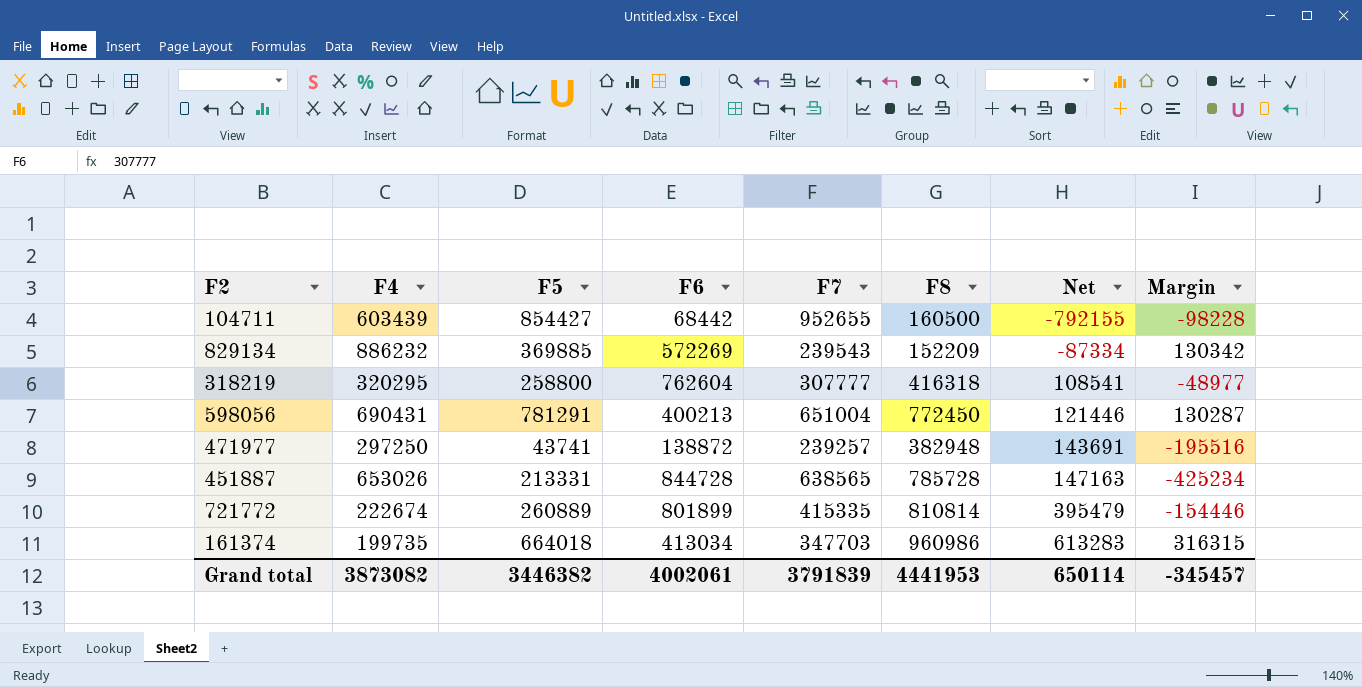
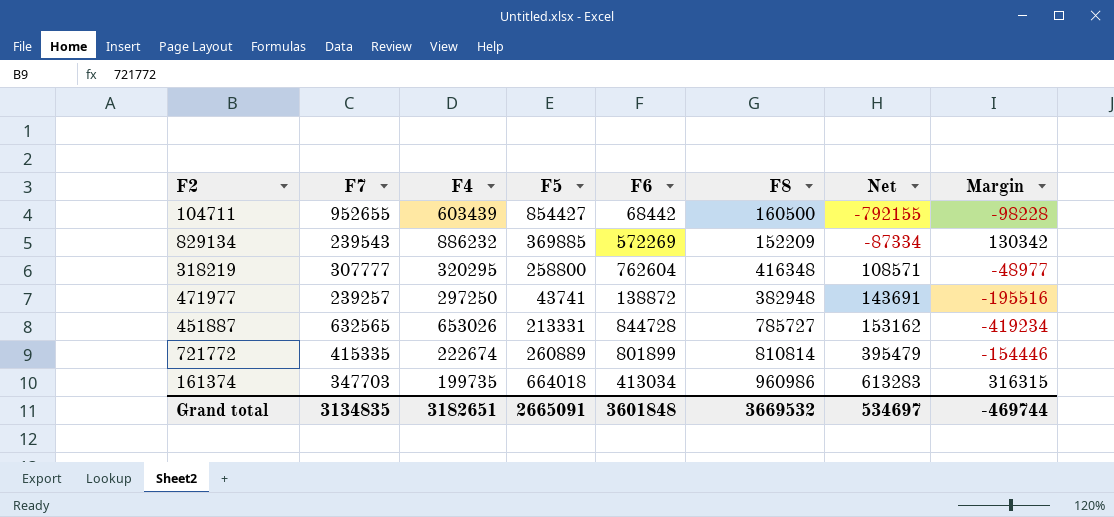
column F7 | position: 5 -> 2
row 598056: 690431 | 781291 | 400213 | 651004 | 772450 | 121446 | 130287 -> none
318219 | F8: 416318 -> 416348
318219 | Net: 108541 -> 108571
451887 | F7: 638565 -> 632565
451887 | F8: 785728 -> 785727
451887 | Net: 147163 -> 153162
451887 | Margin: -425234 -> -419234
Grand total | F7: 3791839 -> 3134835
Grand total | F4: 3873082 -> 3182651
Grand total | F5: 3446382 -> 2665091
Grand total | F6: 4002061 -> 3601848
Grand total | F8: 4441953 -> 3669532
Grand total | Net: 650114 -> 534697
Grand total | Margin: -345457 -> -469744

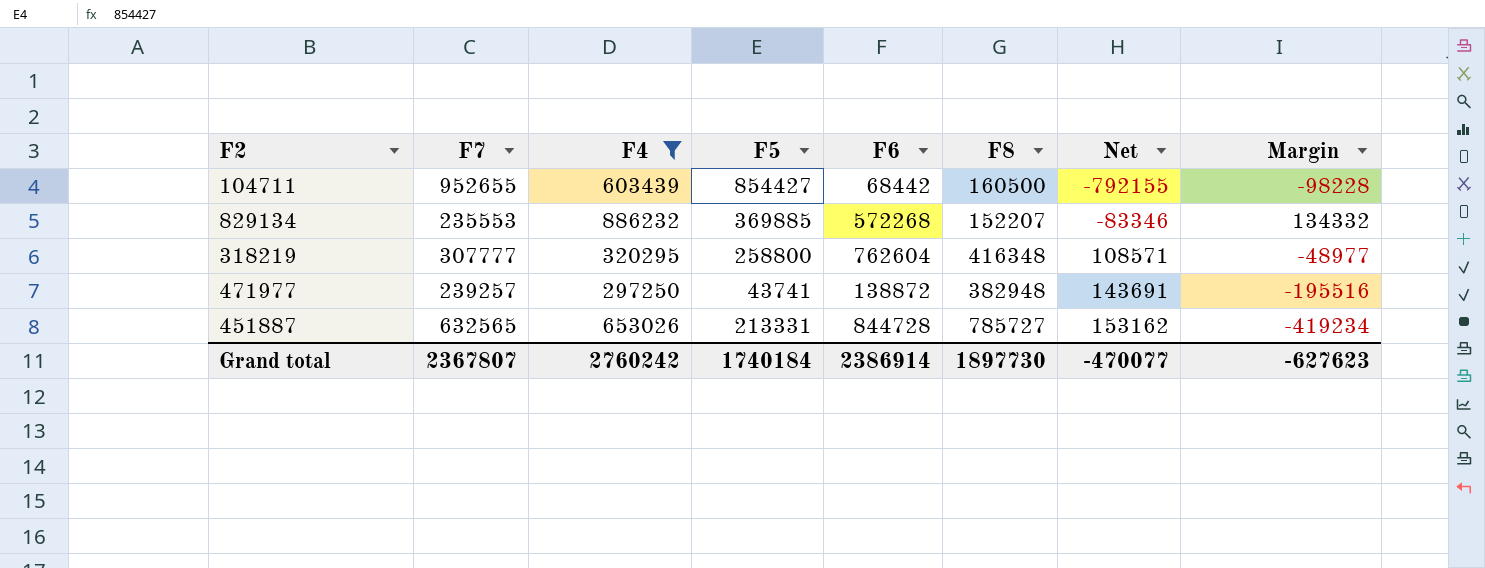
filter: none -> F4 >= 297250
829134 | F7: 239543 -> 235553
829134 | F6: 572269 -> 572268
829134 | F8: 152209 -> 152207
829134 | Net: -87334 -> -83346
829134 | Margin: 130342 -> 134332
Grand total | F7: 3134835 -> 2367807
Grand total | F4: 3182651 -> 2760242
Grand total | F5: 2665091 -> 1740184
Grand total | F6: 3601848 -> 2386914
Grand total | F8: 3669532 -> 1897730
Grand total | Net: 534697 -> -470077
Grand total | Margin: -469744 -> -627623

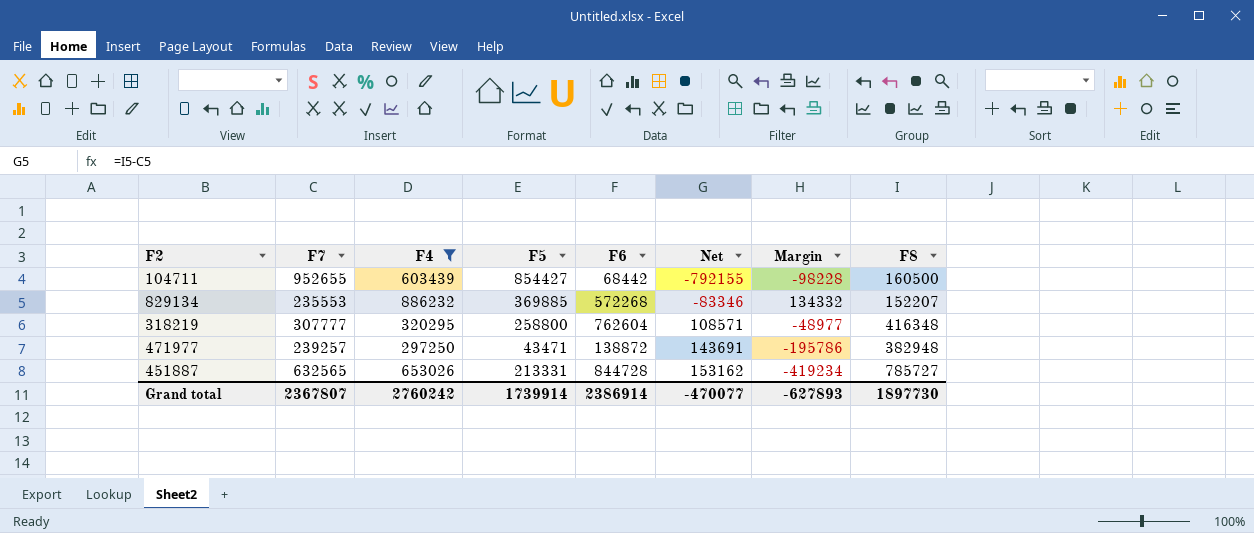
column F8 | position: 6 -> 8
471977 | F5: 43741 -> 43471
471977 | Margin: -195516 -> -195786
Grand total | F5: 1740184 -> 1739914
Grand total | Margin: -627623 -> -627893

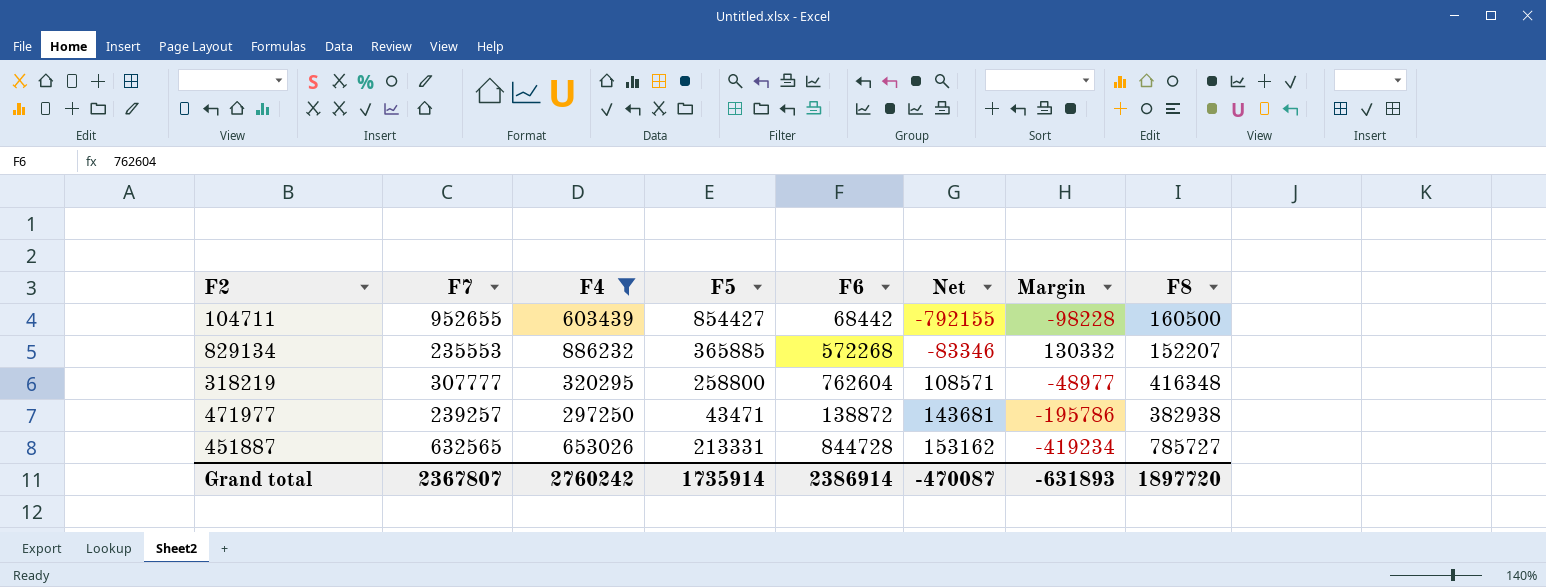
829134 | F5: 369885 -> 365885
829134 | Margin: 134332 -> 130332
471977 | Net: 143691 -> 143681
471977 | F8: 382948 -> 382938
Grand total | F5: 1739914 -> 1735914
Grand total | Net: -470077 -> -470087
Grand total | Margin: -627893 -> -631893
Grand total | F8: 1897730 -> 1897720

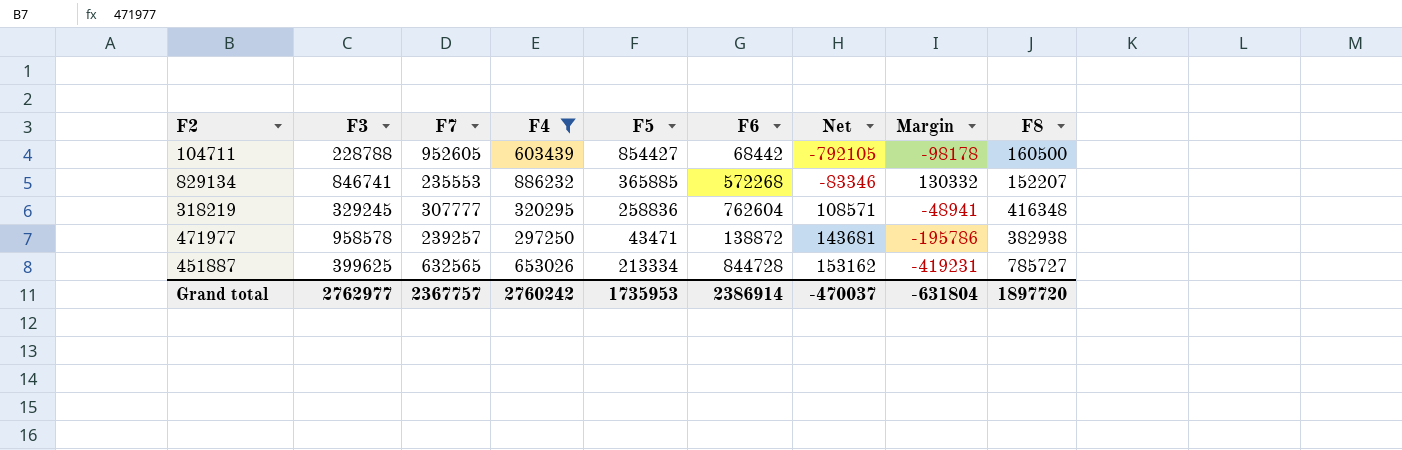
column F3 | position: none -> 2
104711 | F7: 952655 -> 952605
104711 | Net: -792155 -> -792105
104711 | Margin: -98228 -> -98178
318219 | F5: 258800 -> 258836
318219 | Margin: -48977 -> -48941
451887 | F5: 213331 -> 213334
451887 | Margin: -419234 -> -419231
Grand total | F7: 2367807 -> 2367757
Grand total | F5: 1735914 -> 1735953
Grand total | Net: -470087 -> -470037
Grand total | Margin: -631893 -> -631804

